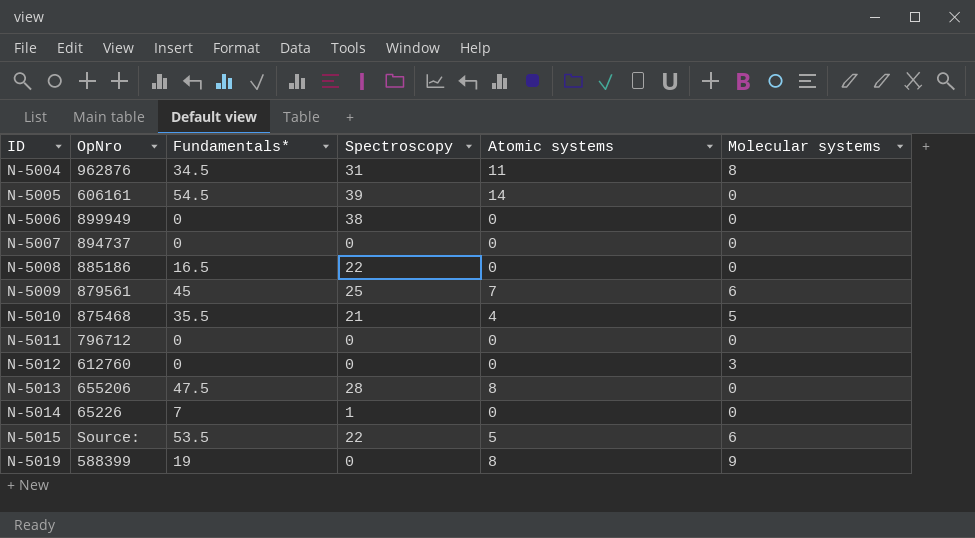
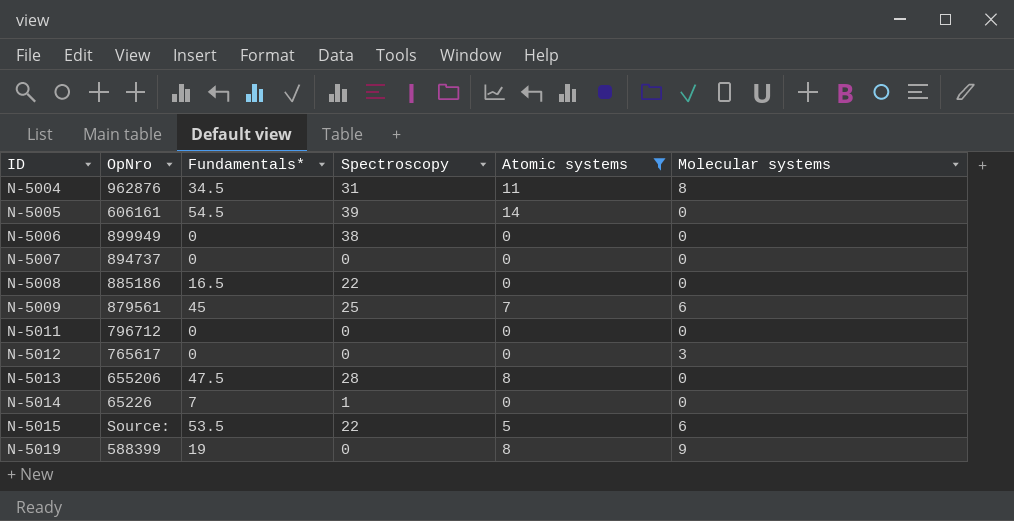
filter: none -> Atomic systems != 4
N-5012 | OpNro: 612760 -> 765617

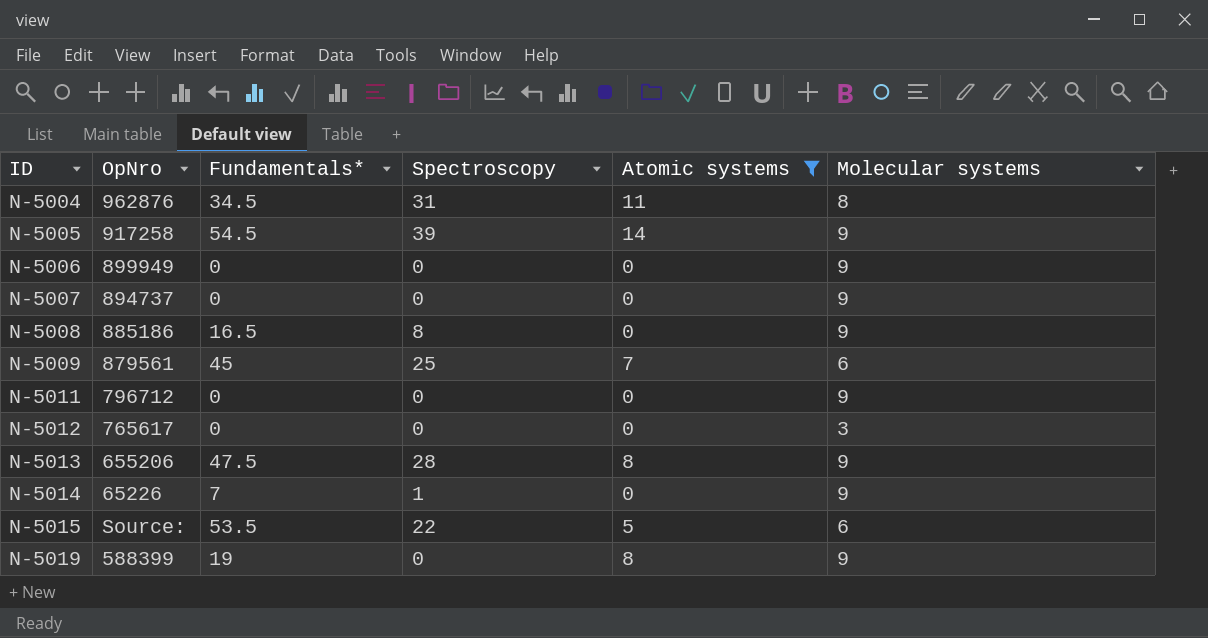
N-5005 | OpNro: 606161 -> 917258
N-5005 | Molecular systems: 0 -> 9
N-5006 | Spectroscopy: 38 -> 0
N-5006 | Molecular systems: 0 -> 9
N-5007 | Molecular systems: 0 -> 9
N-5008 | Spectroscopy: 22 -> 8
N-5008 | Molecular systems: 0 -> 9
N-5011 | Molecular systems: 0 -> 9
N-5013 | Molecular systems: 0 -> 9
N-5014 | Molecular systems: 0 -> 9

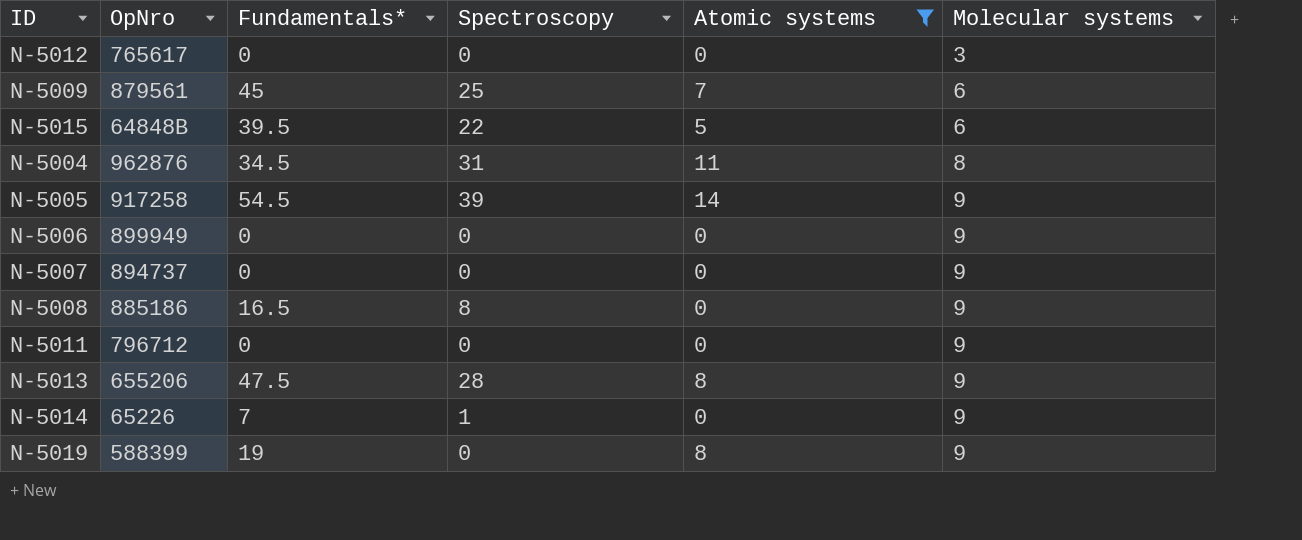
row order: ID ascending -> Molecular systems ascending
N-5015 | OpNro: Source: -> 64848B
N-5015 | Fundamentals*: 53.5 -> 39.5

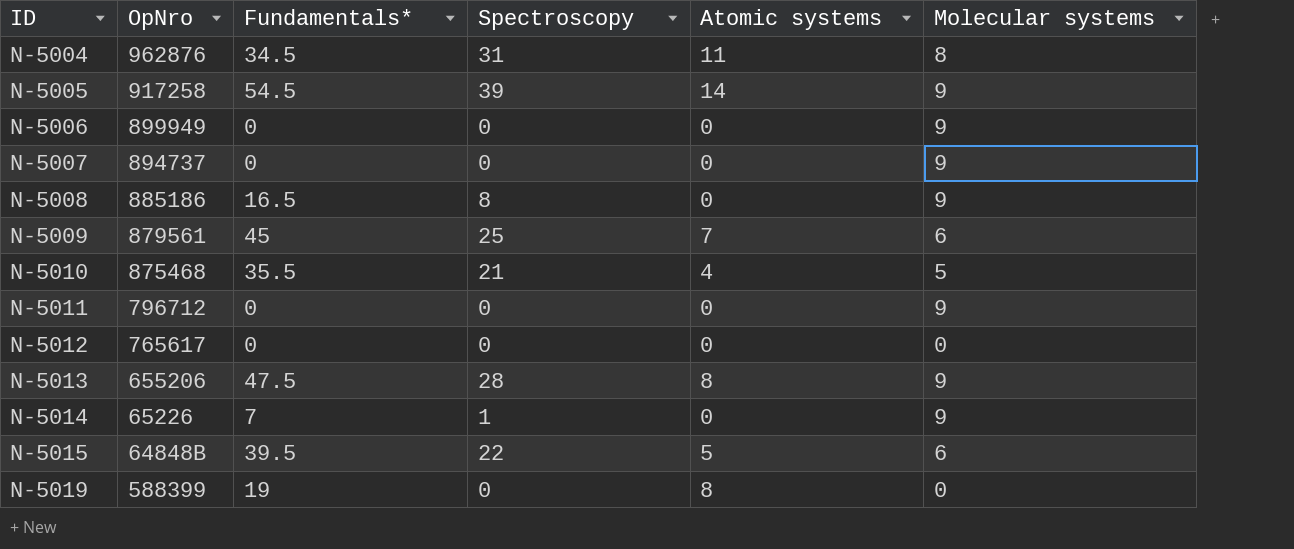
filter: Atomic systems != 4 -> none
row order: Molecular systems ascending -> ID ascending
N-5012 | Molecular systems: 3 -> 0
N-5019 | Molecular systems: 9 -> 0

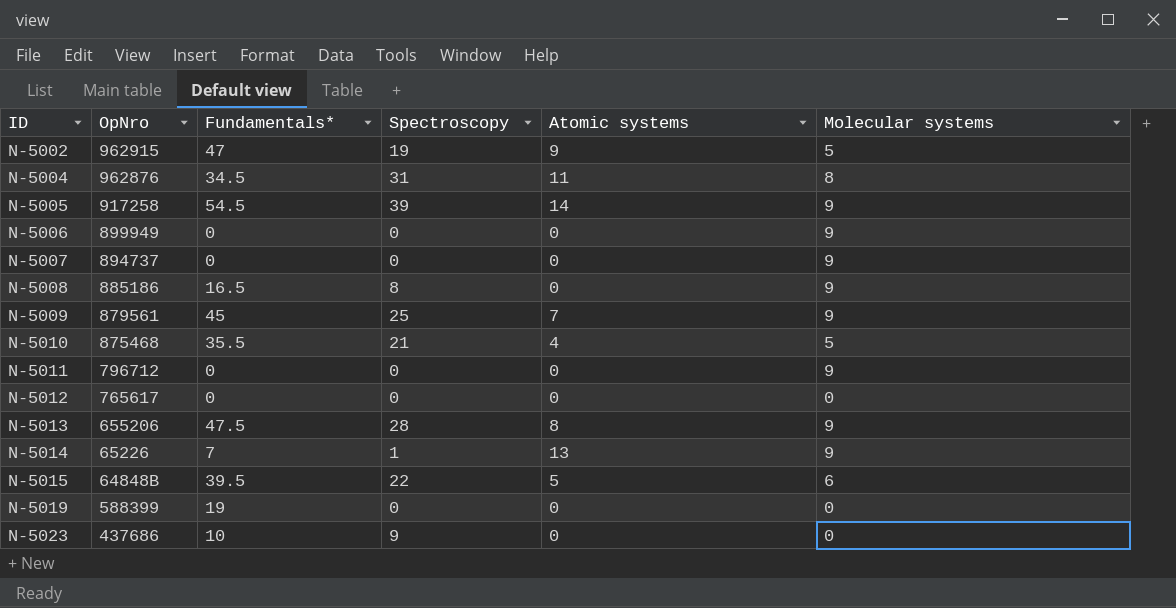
row N-5002: none -> 962915 | 47 | 19 | 9 | 5
N-5009 | Molecular systems: 6 -> 9
N-5014 | Atomic systems: 0 -> 13
N-5019 | Atomic systems: 8 -> 0
row N-5023: none -> 437686 | 10 | 9 | 0 | 0

